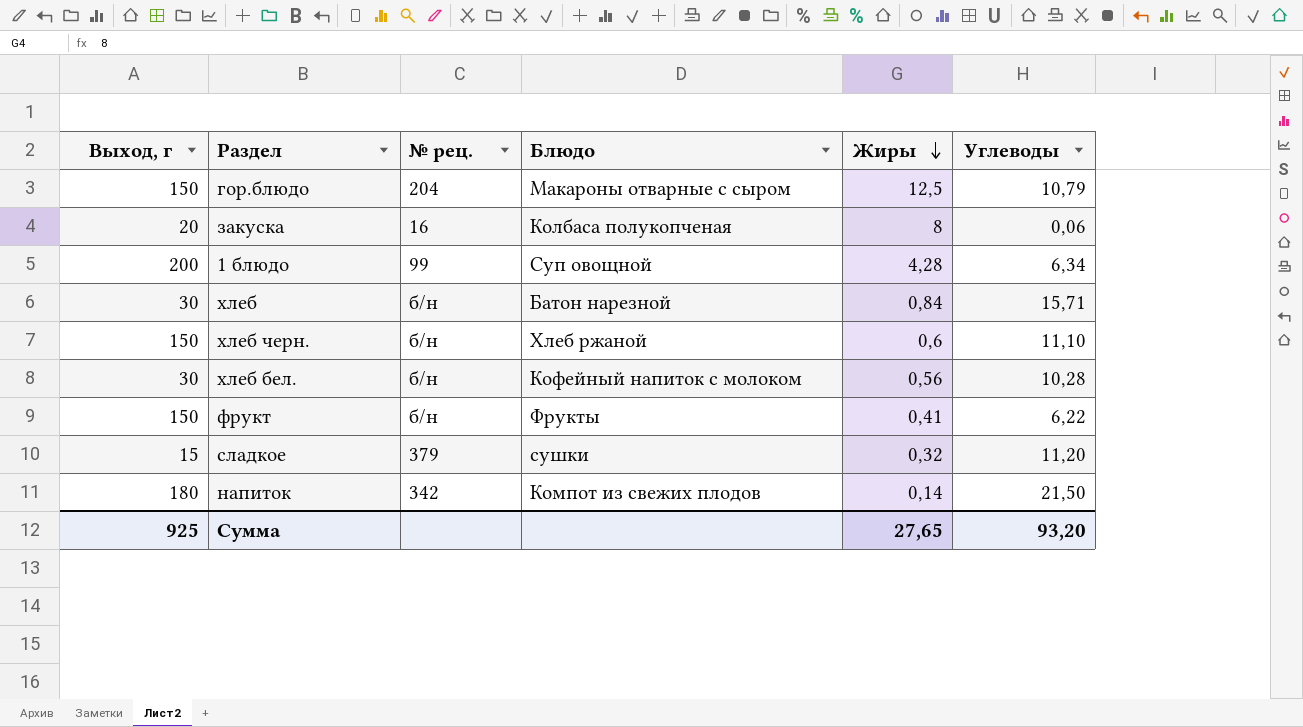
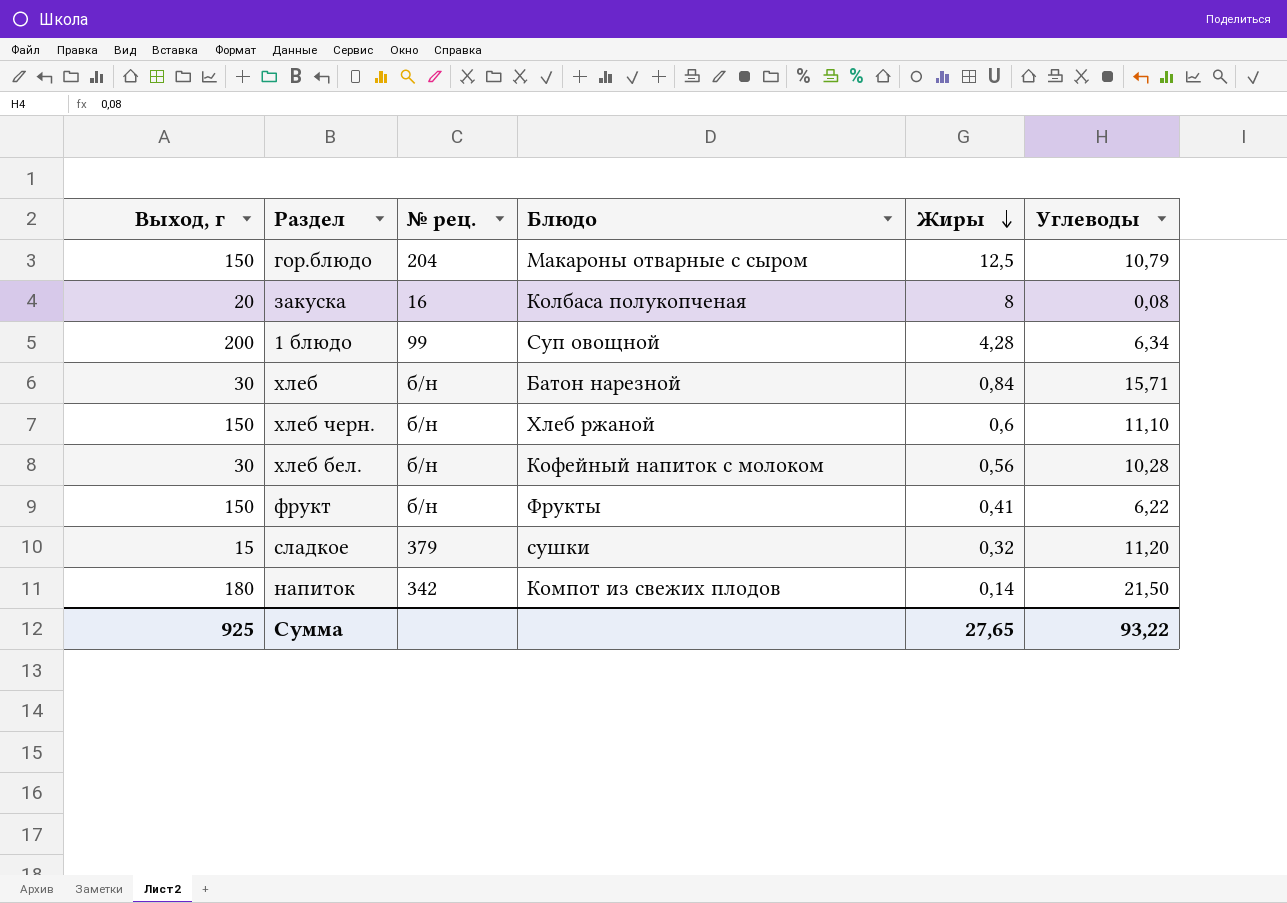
закуска | Углеводы: 0,06 -> 0,08
Сумма | Углеводы: 93,20 -> 93,22

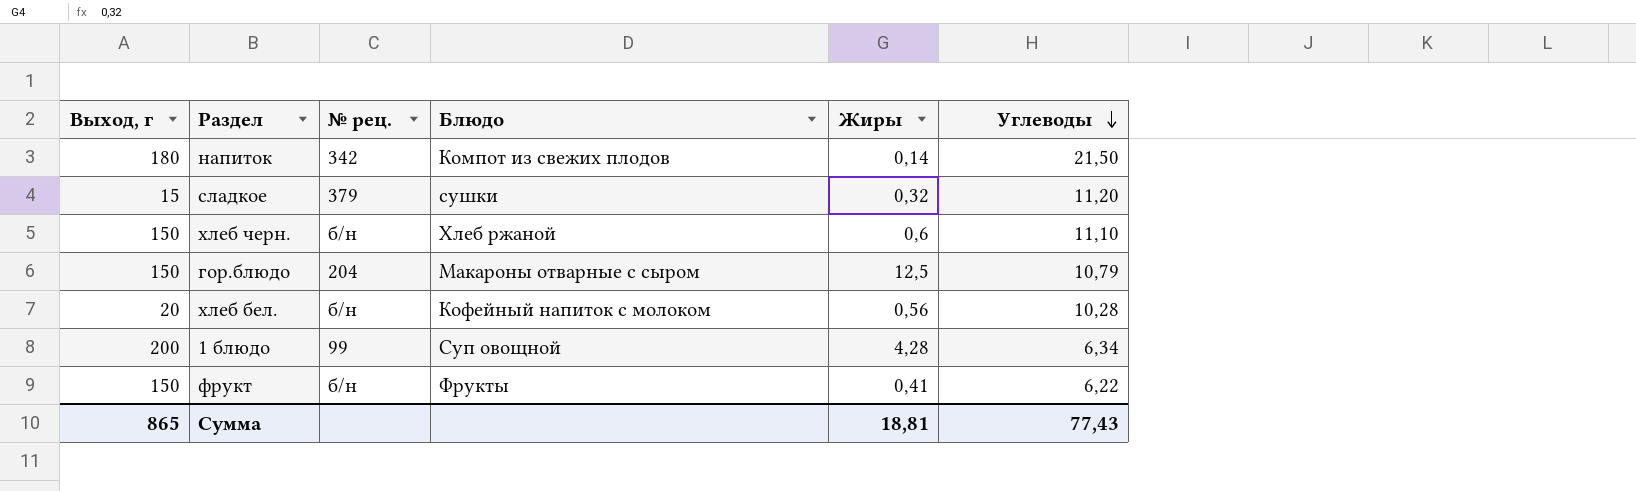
row order: Жиры descending -> Углеводы descending
row закуска: 20 | 16 | Колбаса полукопченая | 8 | 0,08 -> none
row хлеб: 30 | б/н | Батон нарезной | 0,84 | 15,71 -> none
хлеб бел. | Выход, г: 30 -> 20
Сумма | Выход, г: 925 -> 865
Сумма | Жиры: 27,65 -> 18,81
Сумма | Углеводы: 93,22 -> 77,43

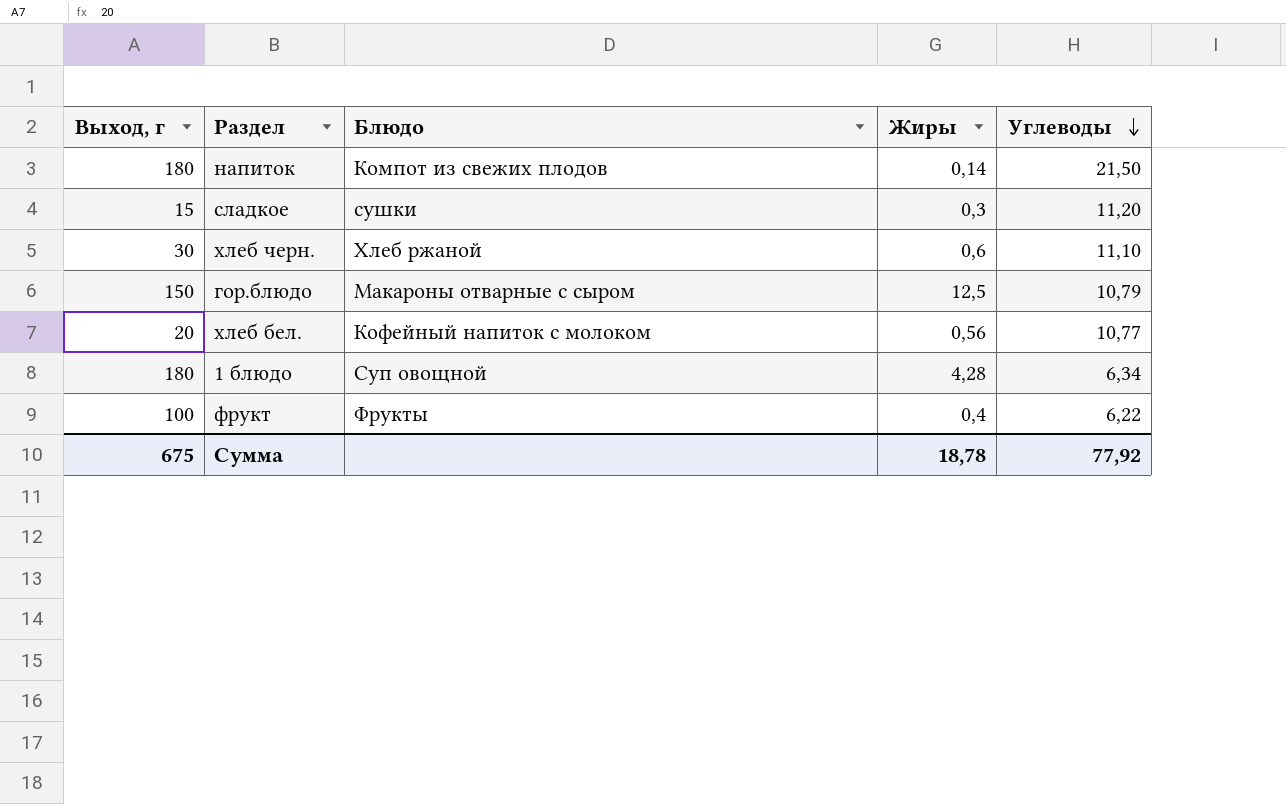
column № рец. | position: 3 -> none
сладкое | Жиры: 0,32 -> 0,3
хлеб черн. | Выход, г: 150 -> 30
хлеб бел. | Углеводы: 10,28 -> 10,77
1 блюдо | Выход, г: 200 -> 180
фрукт | Выход, г: 150 -> 100
фрукт | Жиры: 0,41 -> 0,4
Сумма | Выход, г: 865 -> 675
Сумма | Жиры: 18,81 -> 18,78
Сумма | Углеводы: 77,43 -> 77,92

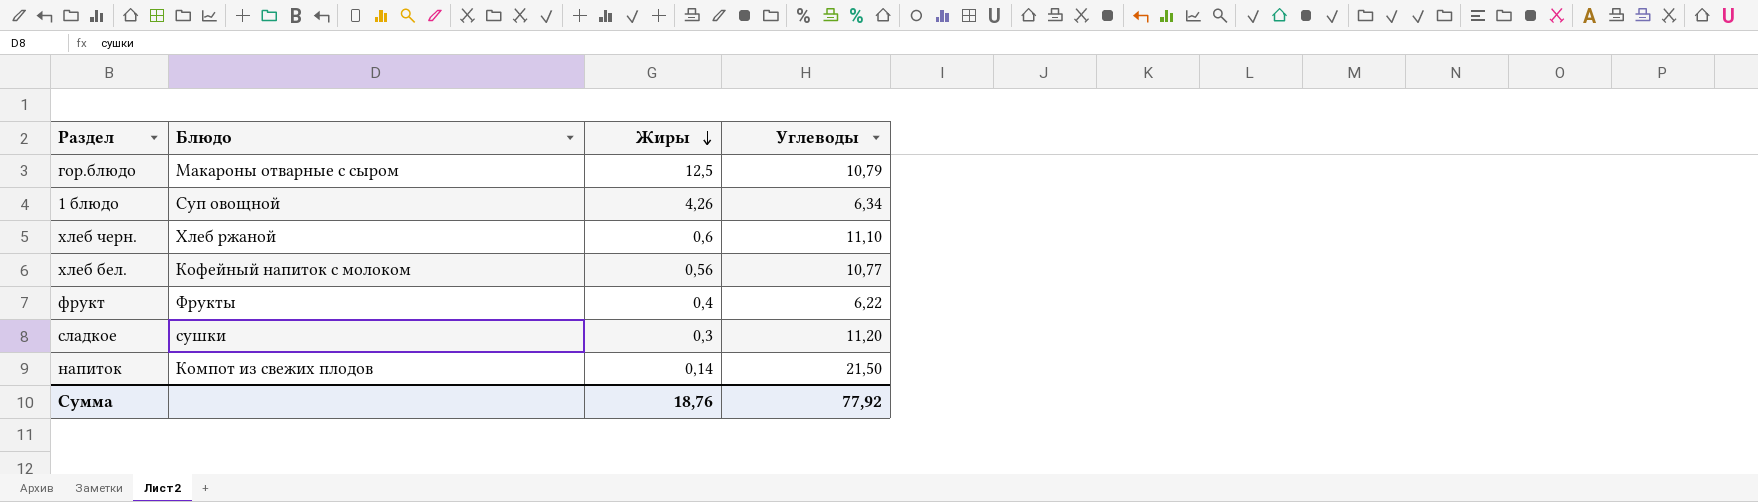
row order: Углеводы descending -> Жиры descending
column Выход, г | position: 1 -> none
1 блюдо | Жиры: 4,28 -> 4,26
Сумма | Жиры: 18,78 -> 18,76

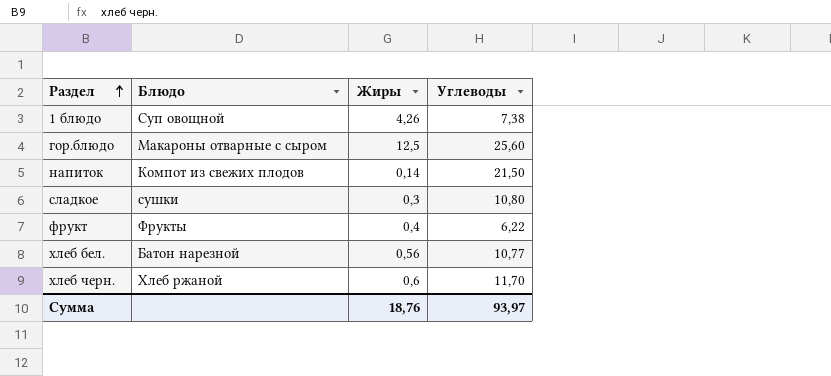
row order: Жиры descending -> Раздел ascending
1 блюдо | Углеводы: 6,34 -> 7,38
гор.блюдо | Углеводы: 10,79 -> 25,60
сладкое | Углеводы: 11,20 -> 10,80
хлеб бел. | Блюдо: Кофейный напиток с молоком -> Батон нарезной
хлеб черн. | Углеводы: 11,10 -> 11,70
Сумма | Углеводы: 77,92 -> 93,97

